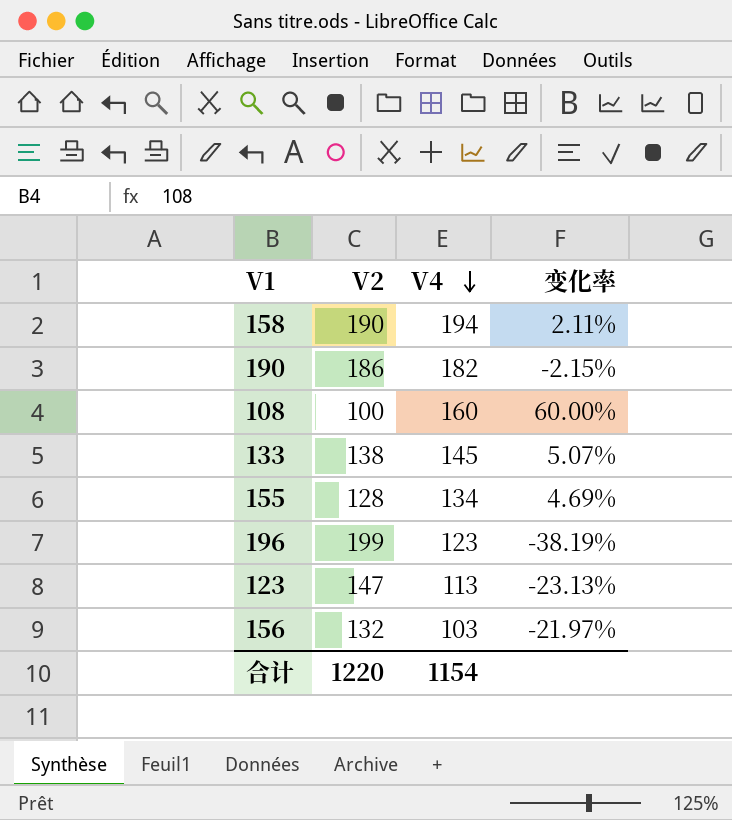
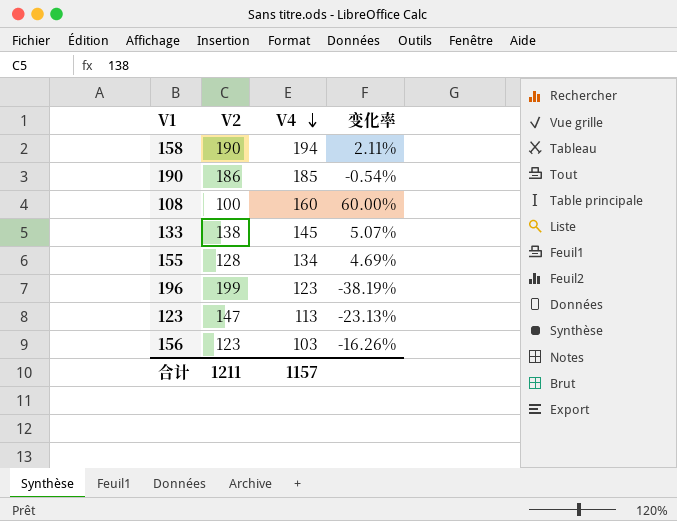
190 | V4: 182 -> 185
190 | 变化率: -2.15% -> -0.54%
156 | V2: 132 -> 123
156 | 变化率: -21.97% -> -16.26%
合计 | V2: 1220 -> 1211
合计 | V4: 1154 -> 1157

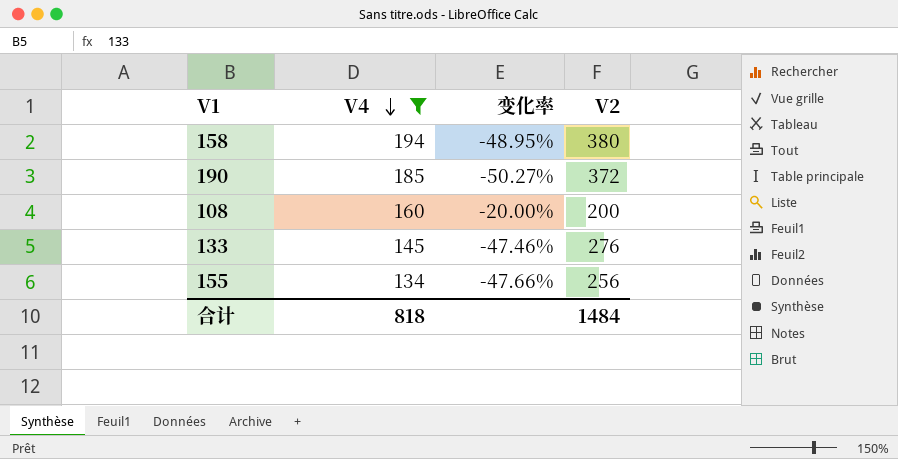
filter: none -> V4 >= 134
column V2 | position: 2 -> 4
158 | 变化率: 2.11% -> -48.95%
158 | V2: 190 -> 380
190 | 变化率: -0.54% -> -50.27%
190 | V2: 186 -> 372
108 | 变化率: 60.00% -> -20.00%
108 | V2: 100 -> 200
133 | 变化率: 5.07% -> -47.46%
133 | V2: 138 -> 276
155 | 变化率: 4.69% -> -47.66%
155 | V2: 128 -> 256
合计 | V4: 1157 -> 818
合计 | V2: 1211 -> 1484

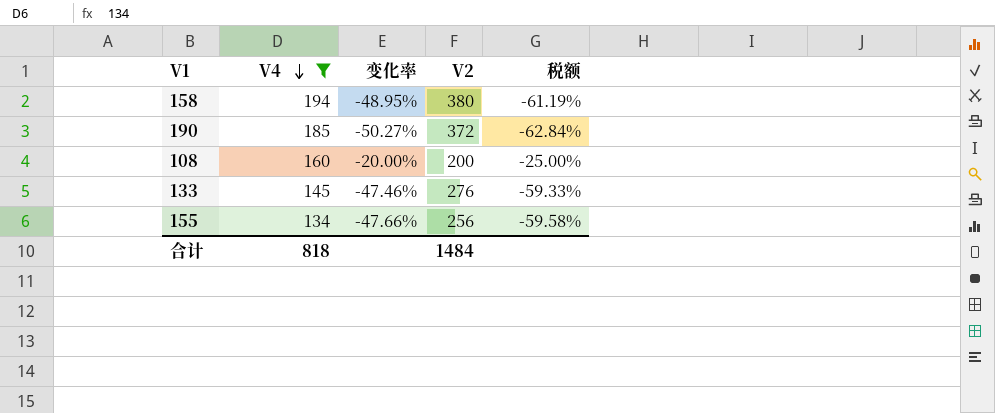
column 税额 | formula: none -> [变化率] * 1.25

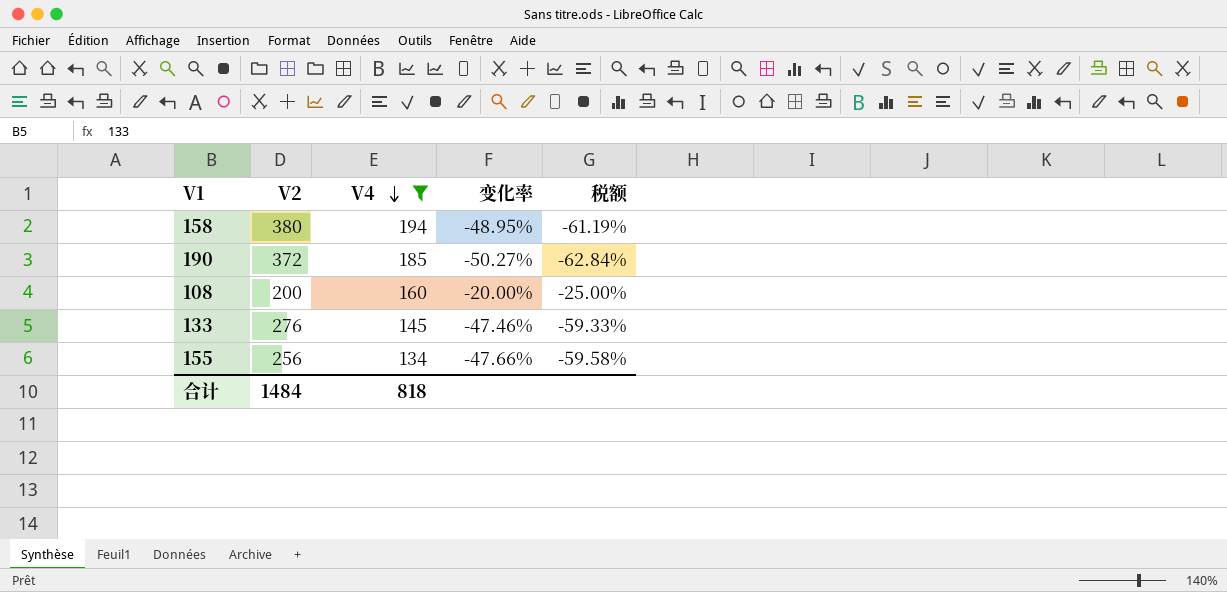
column V2 | position: 4 -> 2

